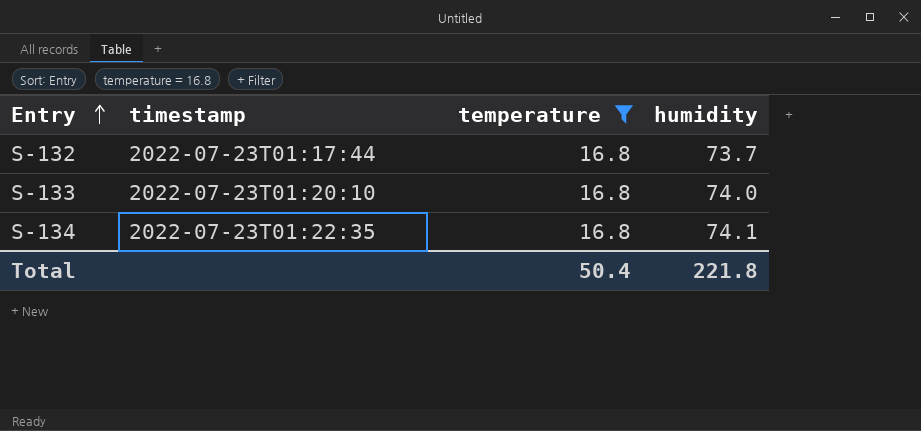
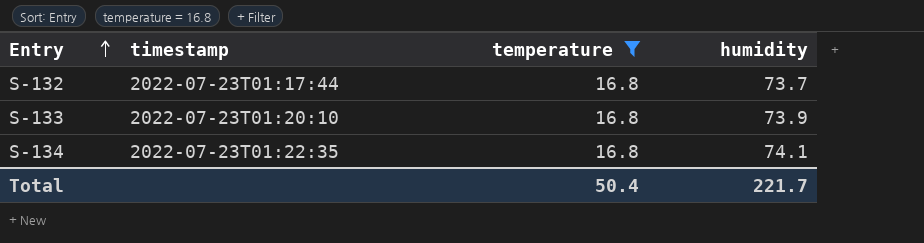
S-133 | humidity: 74.0 -> 73.9
Total | humidity: 221.8 -> 221.7

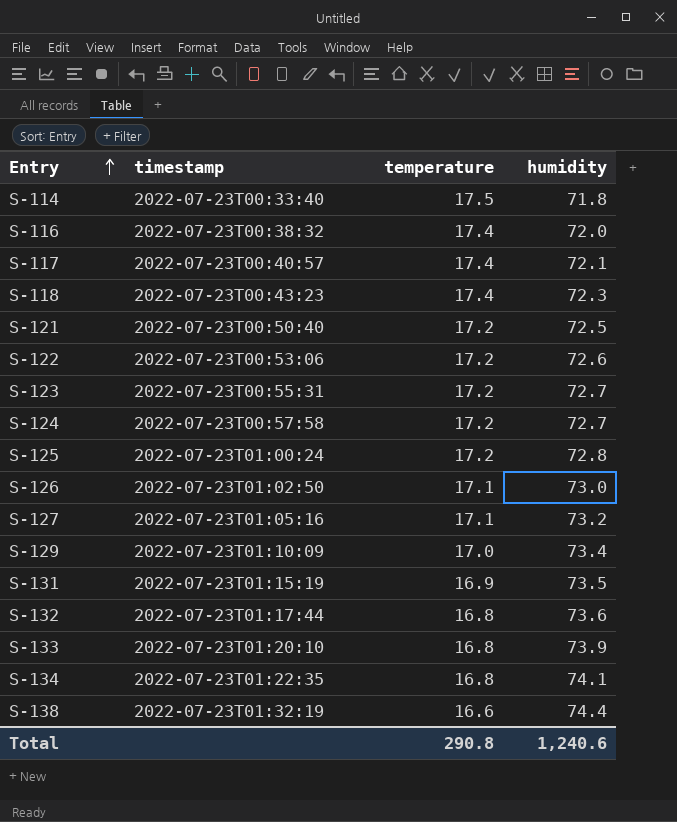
filter: temperature = 16.8 -> none
S-132 | humidity: 73.7 -> 73.6
Total | temperature: 50.4 -> 290.8
Total | humidity: 221.7 -> 1,240.6

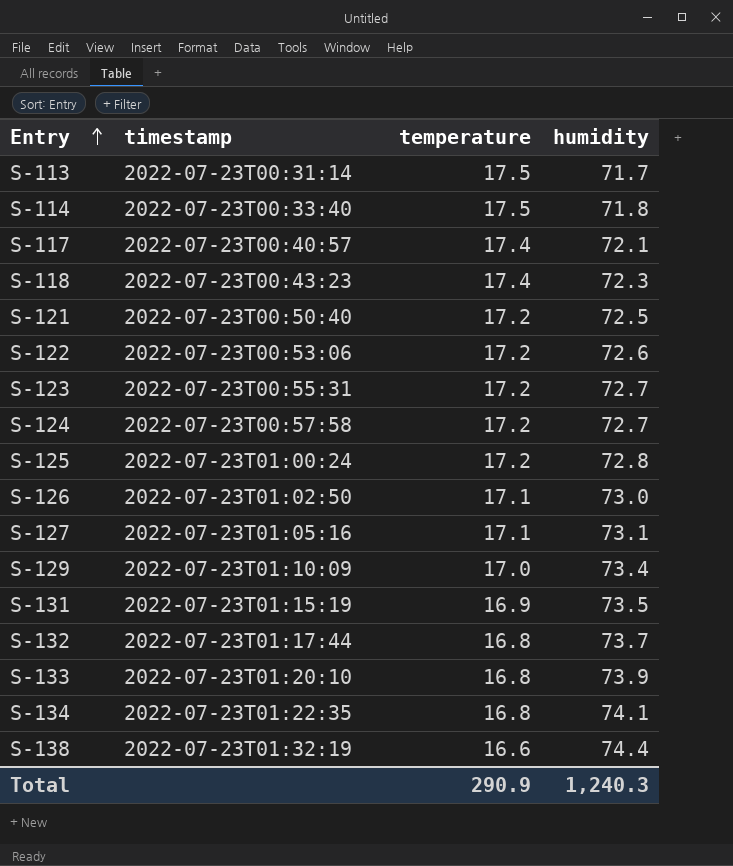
row S-116: 2022-07-23T00:38:32 | 17.4 | 72.0 -> none
row S-113: none -> 2022-07-23T00:31:14 | 17.5 | 71.7
S-127 | humidity: 73.2 -> 73.1
S-132 | humidity: 73.6 -> 73.7
Total | temperature: 290.8 -> 290.9
Total | humidity: 1,240.6 -> 1,240.3

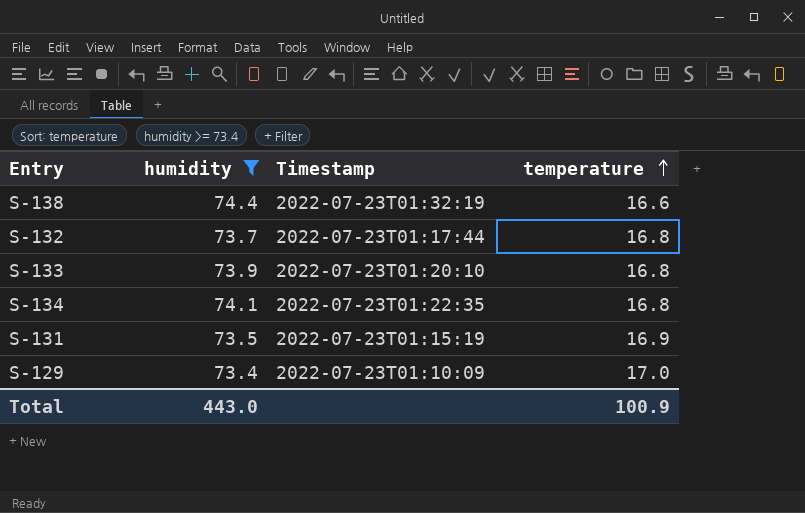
filter: none -> humidity >= 73.4
row order: Entry ascending -> temperature ascending
column humidity | position: 4 -> 2
column name: timestamp -> Timestamp
Total | humidity: 1,240.3 -> 443.0
Total | temperature: 290.9 -> 100.9

